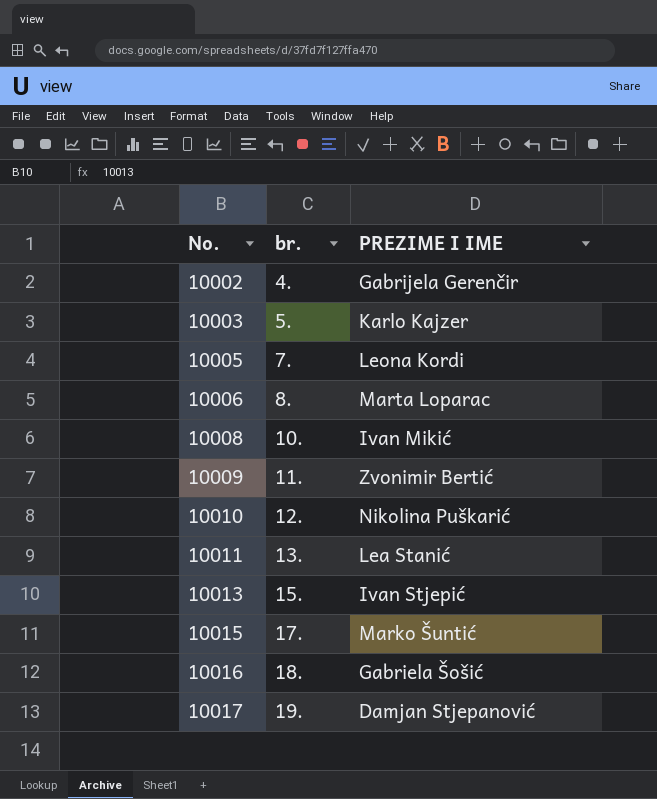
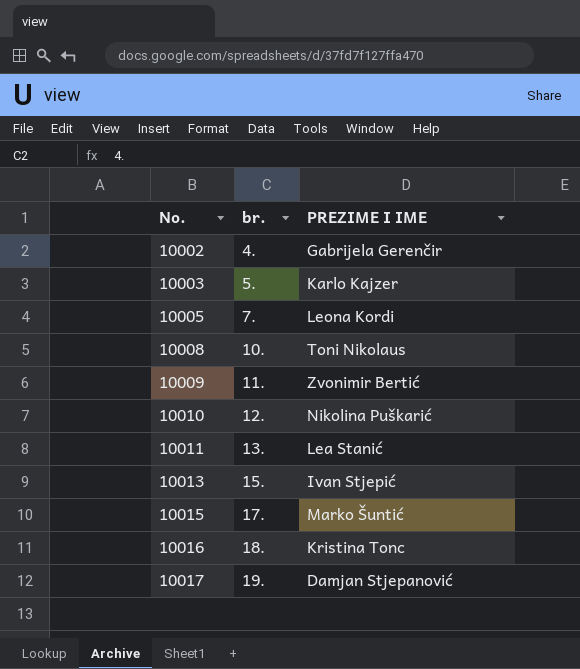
row 10006: 8. | Marta Loparac -> none
10008 | PREZIME I IME: Ivan Mikić -> Toni Nikolaus
10016 | PREZIME I IME: Gabriela Šošić -> Kristina Tonc

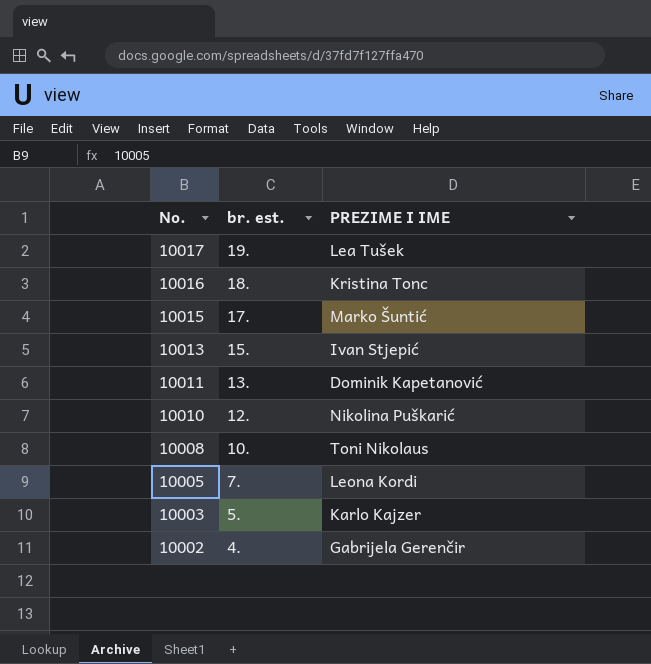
row order: No. ascending -> No. descending
column name: br. -> br. est.
row 10009: 11. | Zvonimir Bertić -> none
10017 | PREZIME I IME: Damjan Stjepanović -> Lea Tušek
10011 | PREZIME I IME: Lea Stanić -> Dominik Kapetanović

